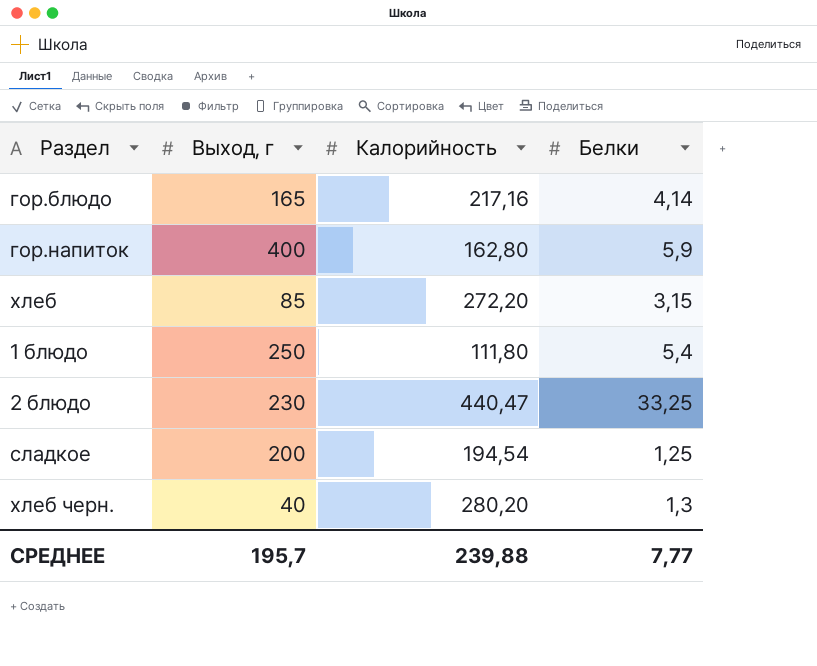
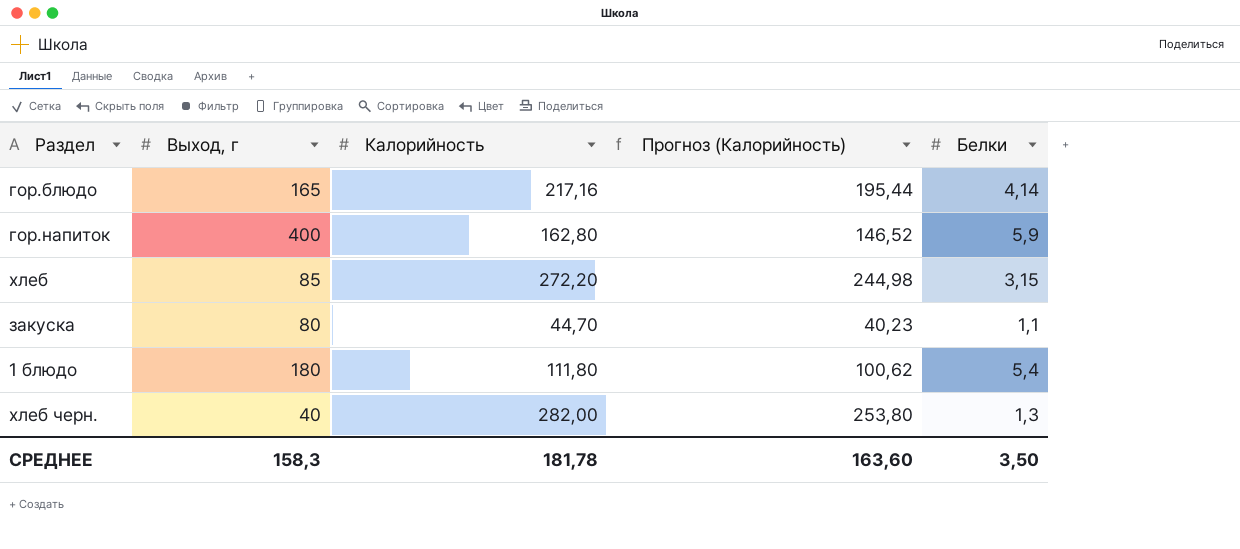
column Прогноз (Калорийность) | formula: none -> [Калорийность] * 0,9
row 2 блюдо: 230 | 440,47 | 33,25 -> none
row сладкое: 200 | 194,54 | 1,25 -> none
row закуска: none -> 80 | 44,70 | 40,23 | 1,1
1 блюдо | Выход, г: 250 -> 180
хлеб черн. | Калорийность: 280,20 -> 282,00
СРЕДНЕЕ | Выход, г: 195,7 -> 158,3
СРЕДНЕЕ | Калорийность: 239,88 -> 181,78
СРЕДНЕЕ | Белки: 7,77 -> 3,50

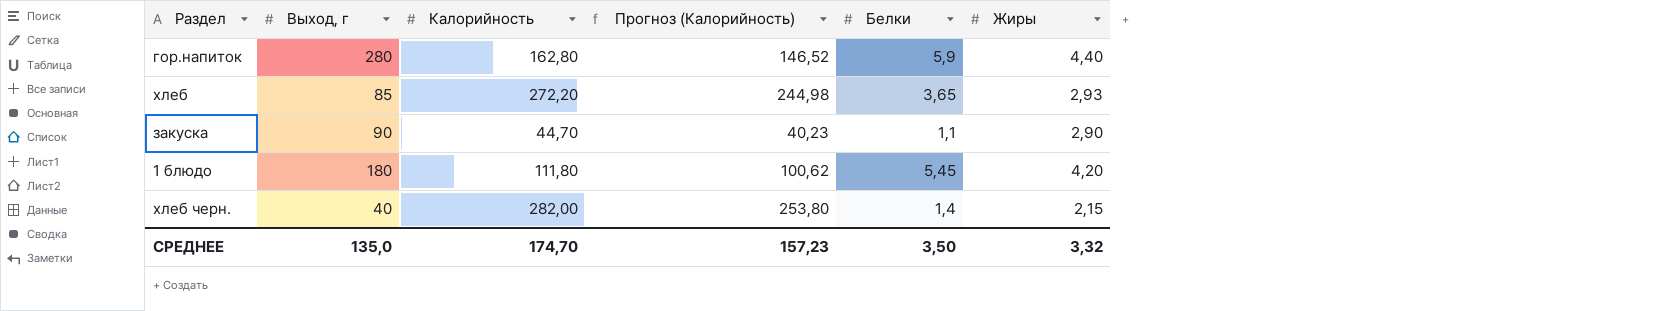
column Жиры | position: none -> 6
row гор.блюдо: 165 | 217,16 | 195,44 | 4,14 -> none
гор.напиток | Выход, г: 400 -> 280
хлеб | Белки: 3,15 -> 3,65
закуска | Выход, г: 80 -> 90
1 блюдо | Белки: 5,4 -> 5,45
хлеб черн. | Белки: 1,3 -> 1,4
СРЕДНЕЕ | Выход, г: 158,3 -> 135,0
СРЕДНЕЕ | Калорийность: 181,78 -> 174,70
СРЕДНЕЕ | Прогноз (Калорийность): 163,60 -> 157,23

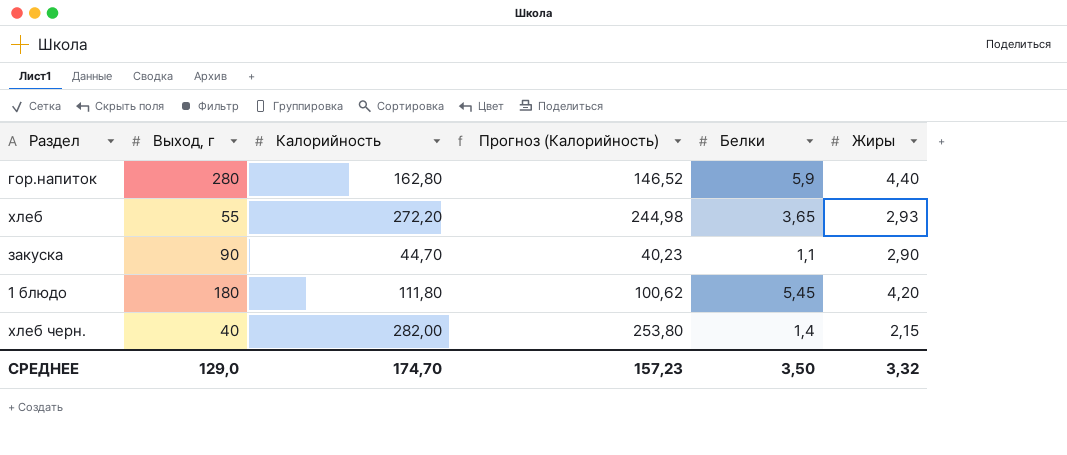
хлеб | Выход, г: 85 -> 55
СРЕДНЕЕ | Выход, г: 135,0 -> 129,0

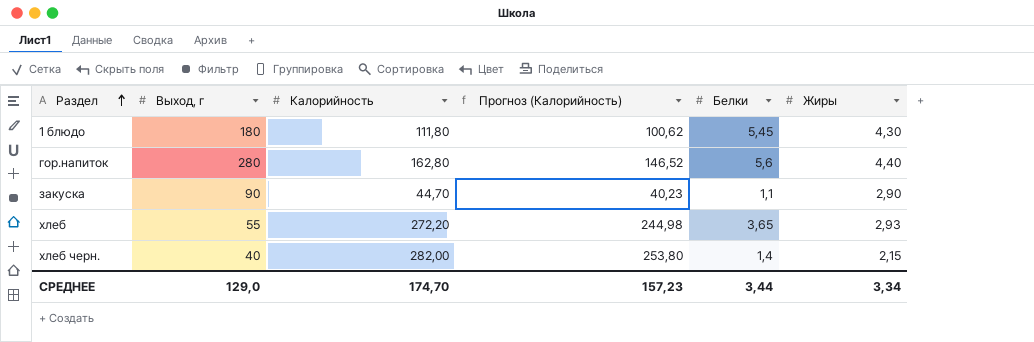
row order: none -> Раздел ascending
1 блюдо | Жиры: 4,20 -> 4,30
гор.напиток | Белки: 5,9 -> 5,6
СРЕДНЕЕ | Белки: 3,50 -> 3,44
СРЕДНЕЕ | Жиры: 3,32 -> 3,34

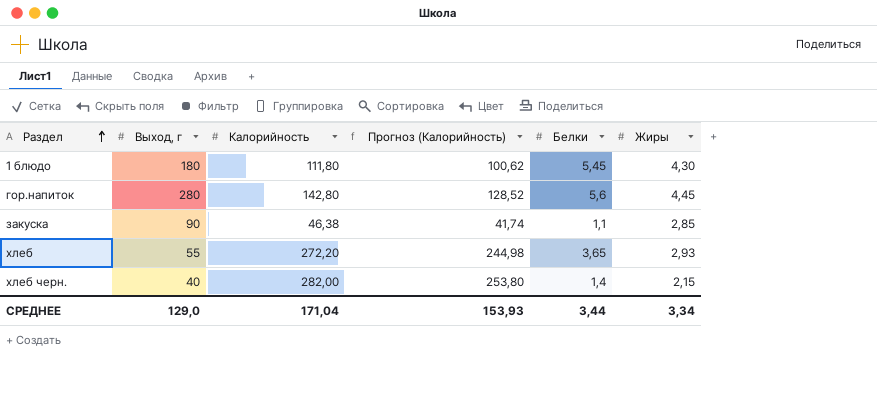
гор.напиток | Калорийность: 162,80 -> 142,80
гор.напиток | Прогноз (Калорийность): 146,52 -> 128,52
гор.напиток | Жиры: 4,40 -> 4,45
закуска | Калорийность: 44,70 -> 46,38
закуска | Прогноз (Калорийность): 40,23 -> 41,74
закуска | Жиры: 2,90 -> 2,85
СРЕДНЕЕ | Калорийность: 174,70 -> 171,04
СРЕДНЕЕ | Прогноз (Калорийность): 157,23 -> 153,93

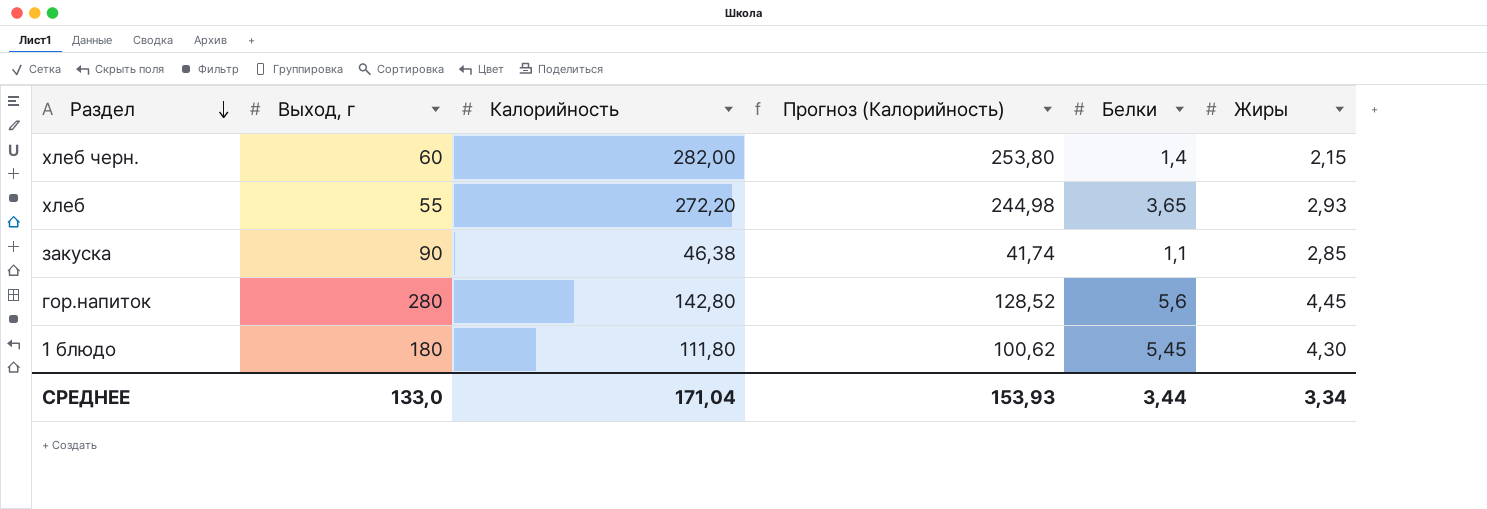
row order: Раздел ascending -> Раздел descending
хлеб черн. | Выход, г: 40 -> 60
СРЕДНЕЕ | Выход, г: 129,0 -> 133,0

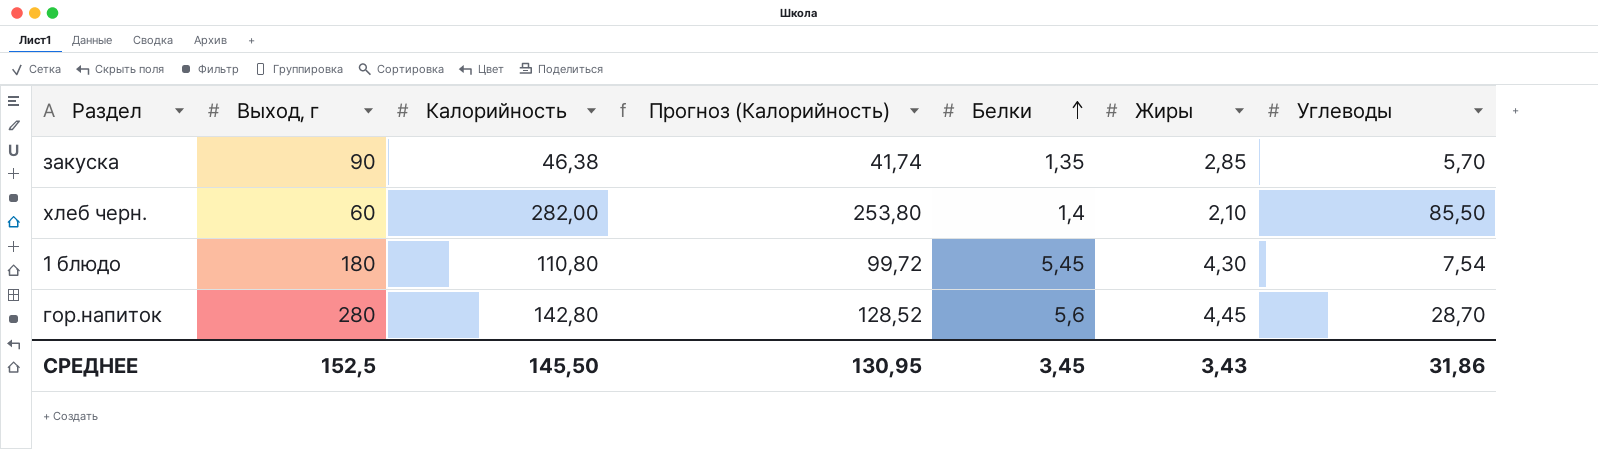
row order: Раздел descending -> Белки ascending
column Углеводы | position: none -> 7
row хлеб: 55 | 272,20 | 244,98 | 3,65 | 2,93 -> none
закуска | Белки: 1,1 -> 1,35
хлеб черн. | Жиры: 2,15 -> 2,10
1 блюдо | Калорийность: 111,80 -> 110,80
1 блюдо | Прогноз (Калорийность): 100,62 -> 99,72
СРЕДНЕЕ | Выход, г: 133,0 -> 152,5
СРЕДНЕЕ | Калорийность: 171,04 -> 145,50
СРЕДНЕЕ | Прогноз (Калорийность): 153,93 -> 130,95
СРЕДНЕЕ | Белки: 3,44 -> 3,45
СРЕДНЕЕ | Жиры: 3,34 -> 3,43

